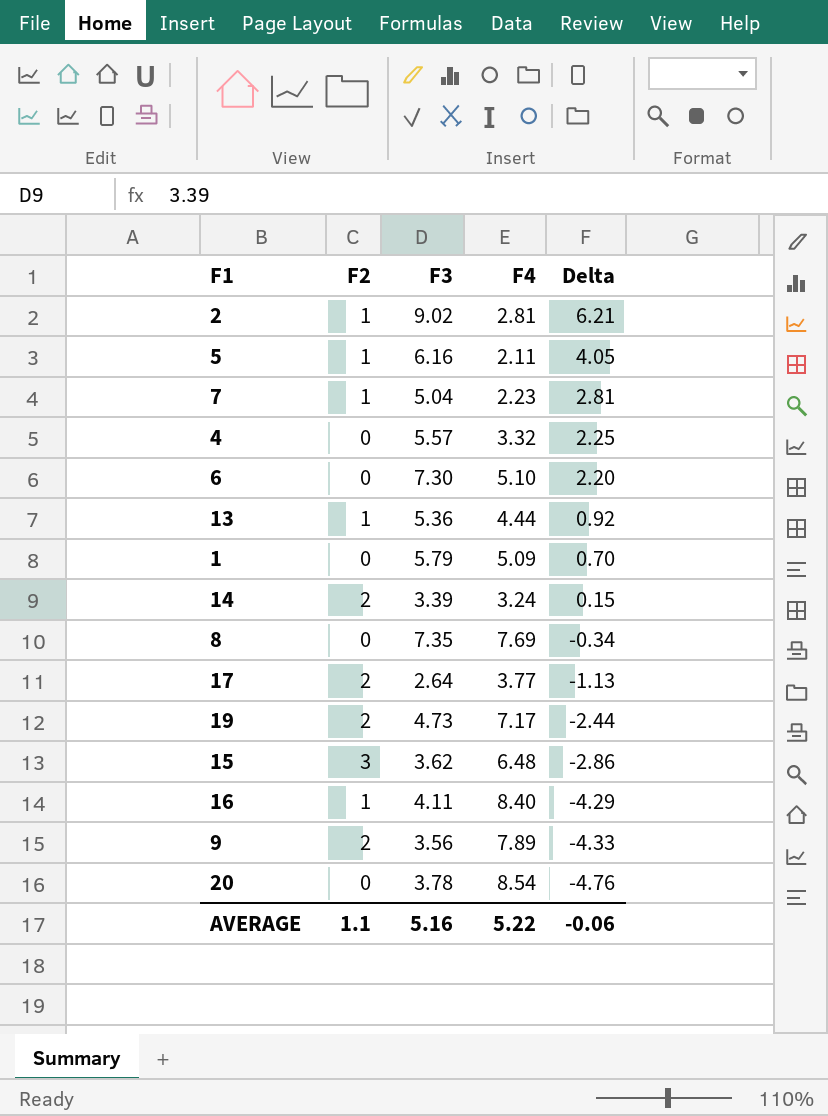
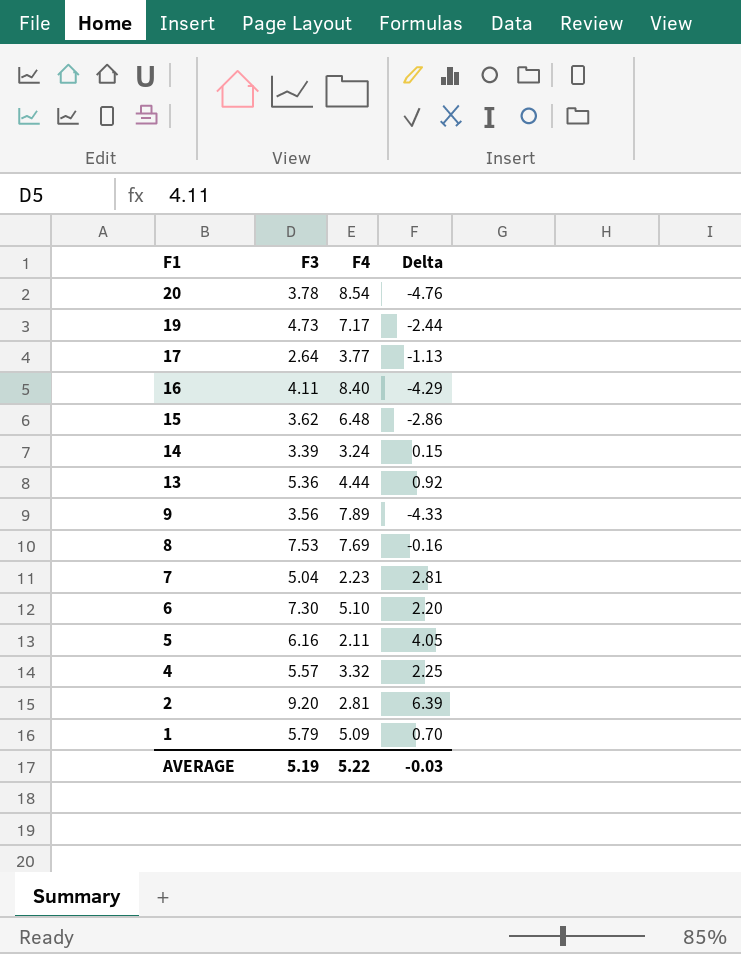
row order: Delta descending -> F1 descending
column F2 | position: 2 -> none
8 | F3: 7.35 -> 7.53
8 | Delta: -0.34 -> -0.16
2 | F3: 9.02 -> 9.20
2 | Delta: 6.21 -> 6.39
AVERAGE | F3: 5.16 -> 5.19
AVERAGE | Delta: -0.06 -> -0.03

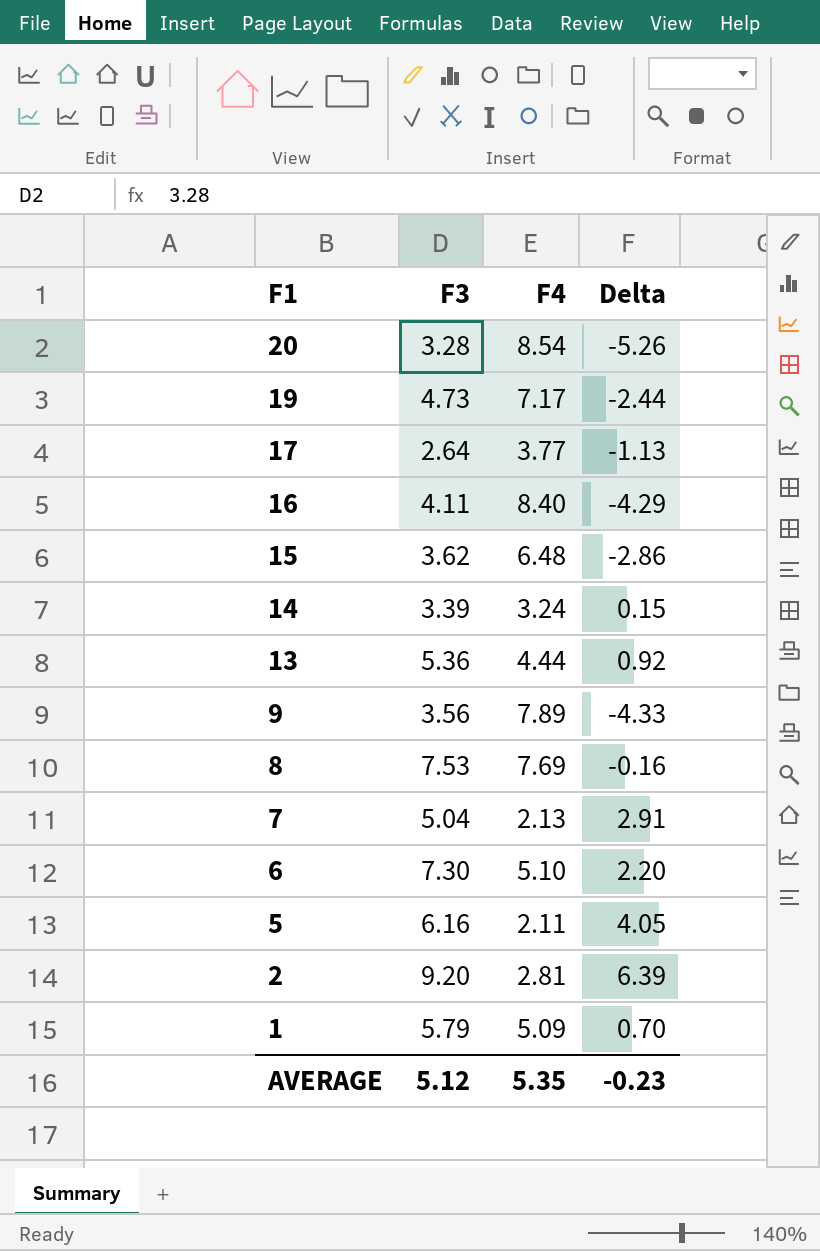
row 4: 5.57 | 3.32 | 2.25 -> none
20 | F3: 3.78 -> 3.28
20 | Delta: -4.76 -> -5.26
7 | F4: 2.23 -> 2.13
7 | Delta: 2.81 -> 2.91
AVERAGE | F3: 5.19 -> 5.12
AVERAGE | F4: 5.22 -> 5.35
AVERAGE | Delta: -0.03 -> -0.23

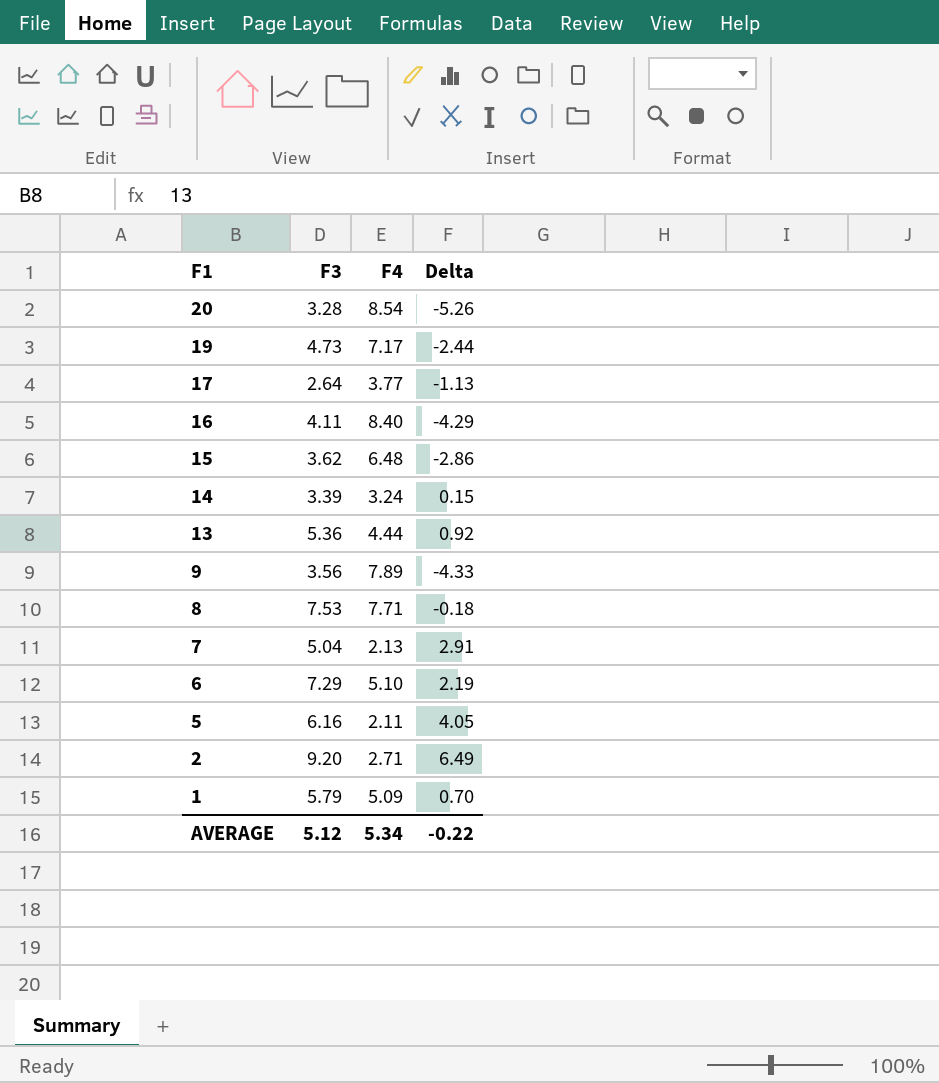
8 | F4: 7.69 -> 7.71
8 | Delta: -0.16 -> -0.18
6 | F3: 7.30 -> 7.29
6 | Delta: 2.20 -> 2.19
2 | F4: 2.81 -> 2.71
2 | Delta: 6.39 -> 6.49
AVERAGE | F4: 5.35 -> 5.34
AVERAGE | Delta: -0.23 -> -0.22

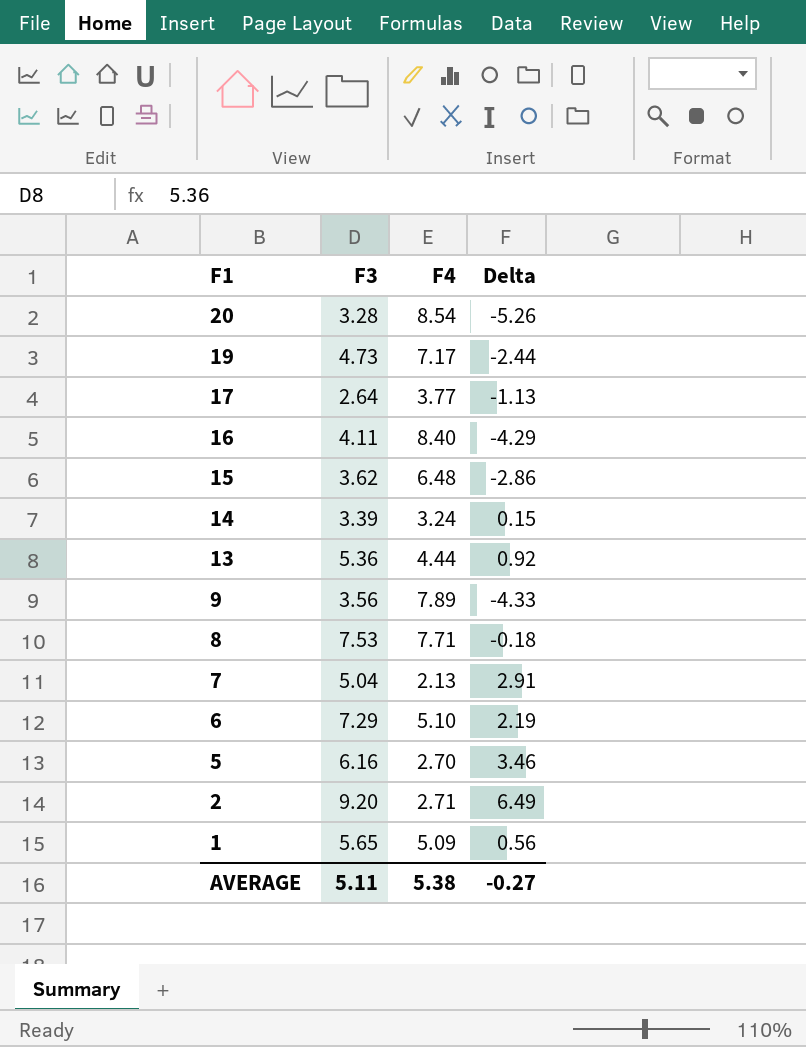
5 | F4: 2.11 -> 2.70
5 | Delta: 4.05 -> 3.46
1 | F3: 5.79 -> 5.65
1 | Delta: 0.70 -> 0.56
AVERAGE | F3: 5.12 -> 5.11
AVERAGE | F4: 5.34 -> 5.38
AVERAGE | Delta: -0.22 -> -0.27

